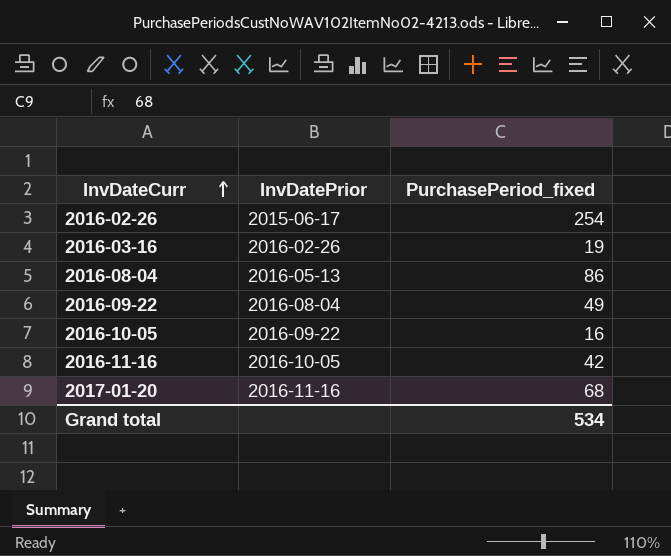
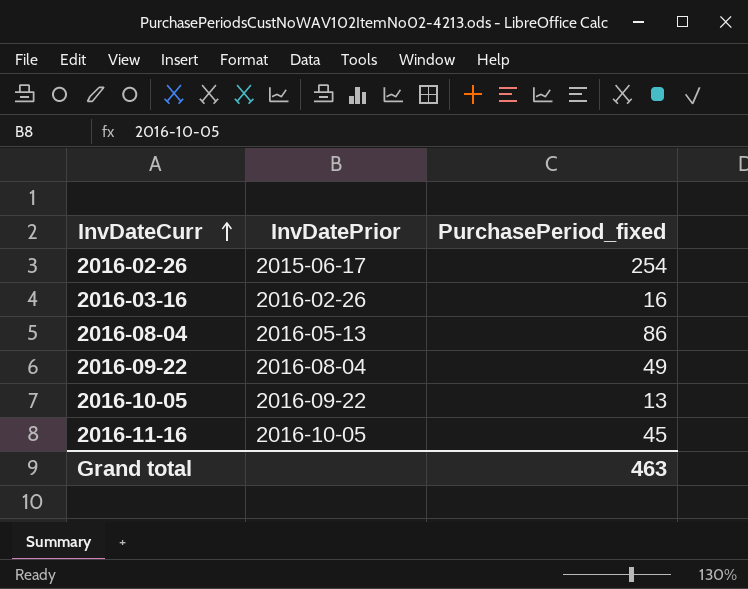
row 2017-01-20: 2016-11-16 | 68 -> none
2016-03-16 | PurchasePeriod_fixed: 19 -> 16
2016-10-05 | PurchasePeriod_fixed: 16 -> 13
2016-11-16 | PurchasePeriod_fixed: 42 -> 45
Grand total | PurchasePeriod_fixed: 534 -> 463

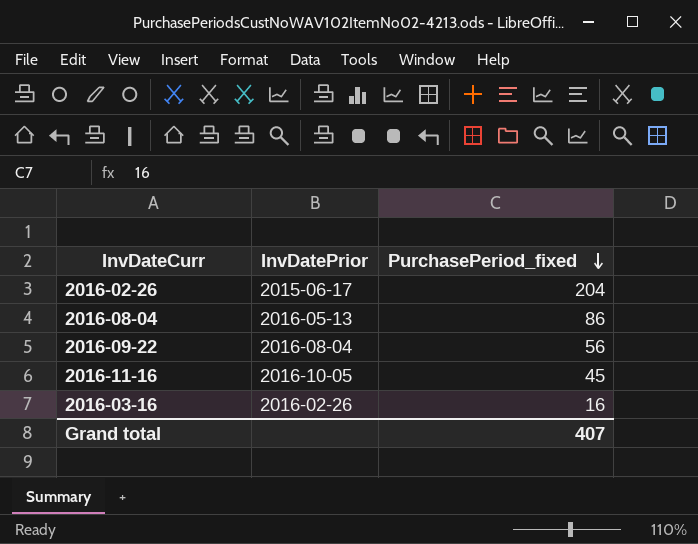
row order: InvDateCurr ascending -> PurchasePeriod_fixed descending
row 2016-10-05: 2016-09-22 | 13 -> none
2016-02-26 | PurchasePeriod_fixed: 254 -> 204
2016-09-22 | PurchasePeriod_fixed: 49 -> 56
Grand total | PurchasePeriod_fixed: 463 -> 407

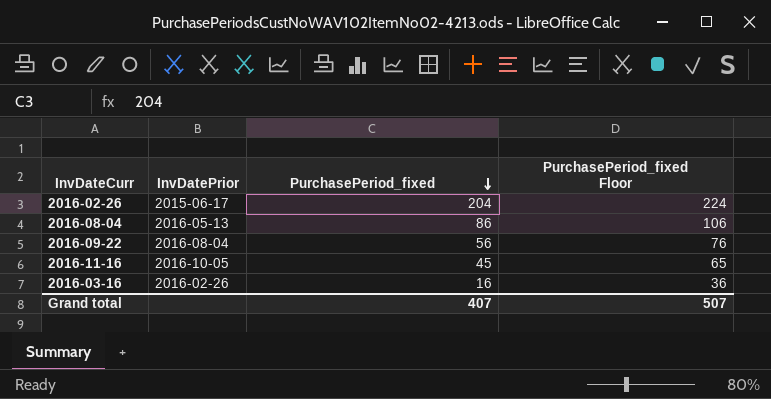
column PurchasePeriod_fixed Floor | formula: none -> [PurchasePeriod_fixed] + 20

